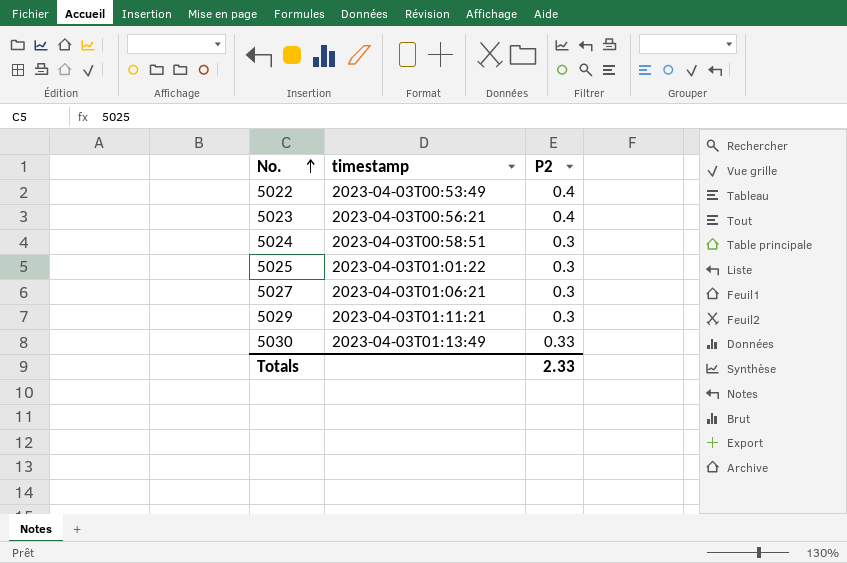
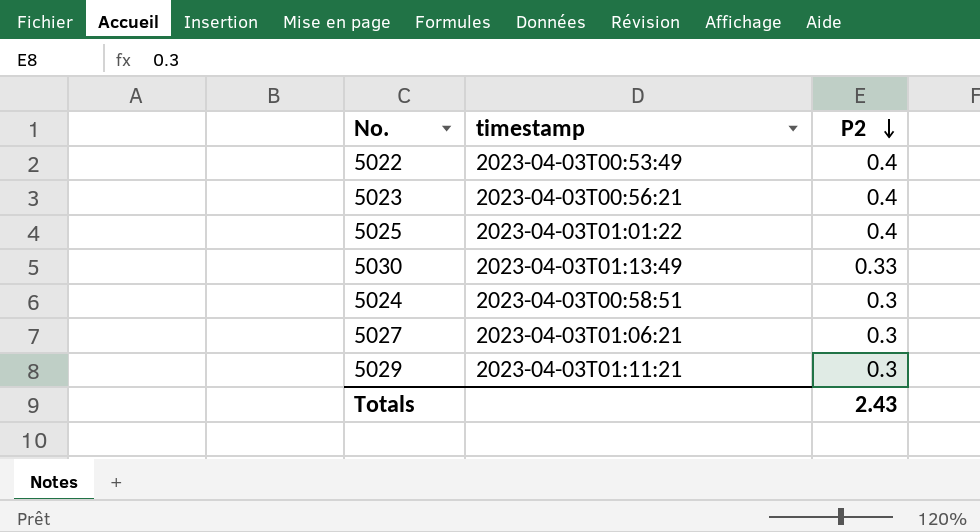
row order: No. ascending -> P2 descending
5025 | P2: 0.3 -> 0.4
Totals | P2: 2.33 -> 2.43

